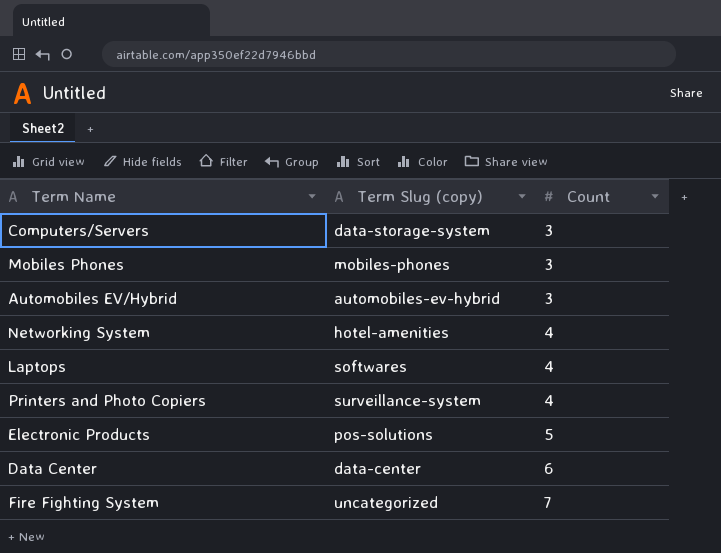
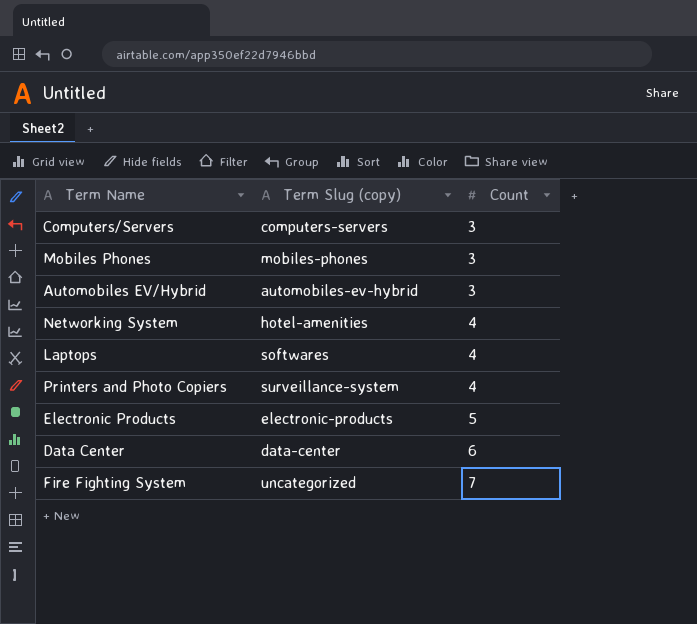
Computers/Servers | Term Slug (copy): data-storage-system -> computers-servers
Electronic Products | Term Slug (copy): pos-solutions -> electronic-products

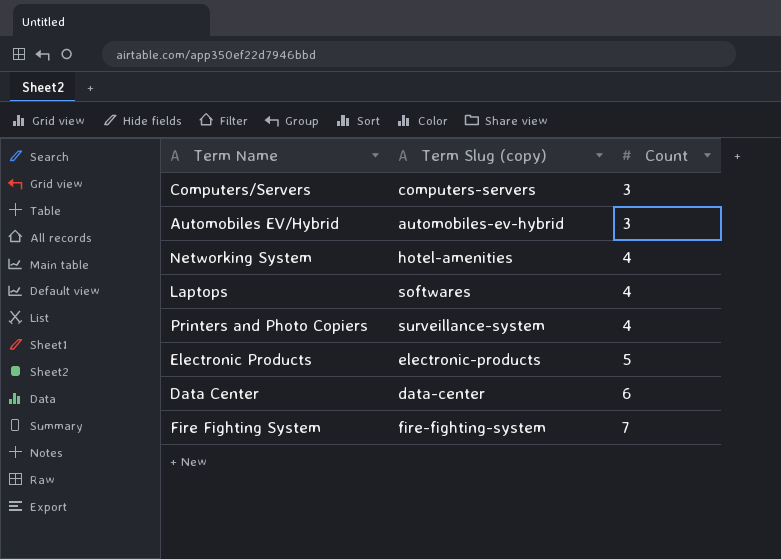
row Mobiles Phones: mobiles-phones | 3 -> none
Fire Fighting System | Term Slug (copy): uncategorized -> fire-fighting-system

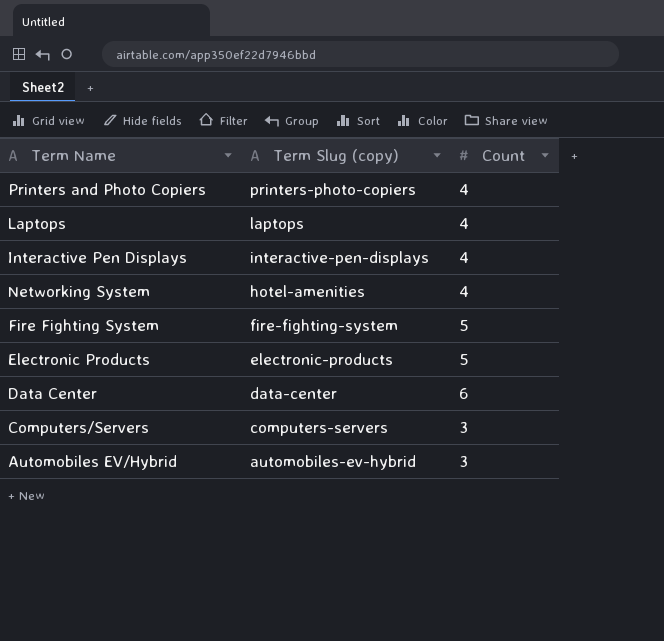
row order: Count ascending -> Term Slug (copy) descending
Printers and Photo Copiers | Term Slug (copy): surveillance-system -> printers-photo-copiers
Laptops | Term Slug (copy): softwares -> laptops
row Interactive Pen Displays: none -> interactive-pen-displays | 4
Fire Fighting System | Count: 7 -> 5

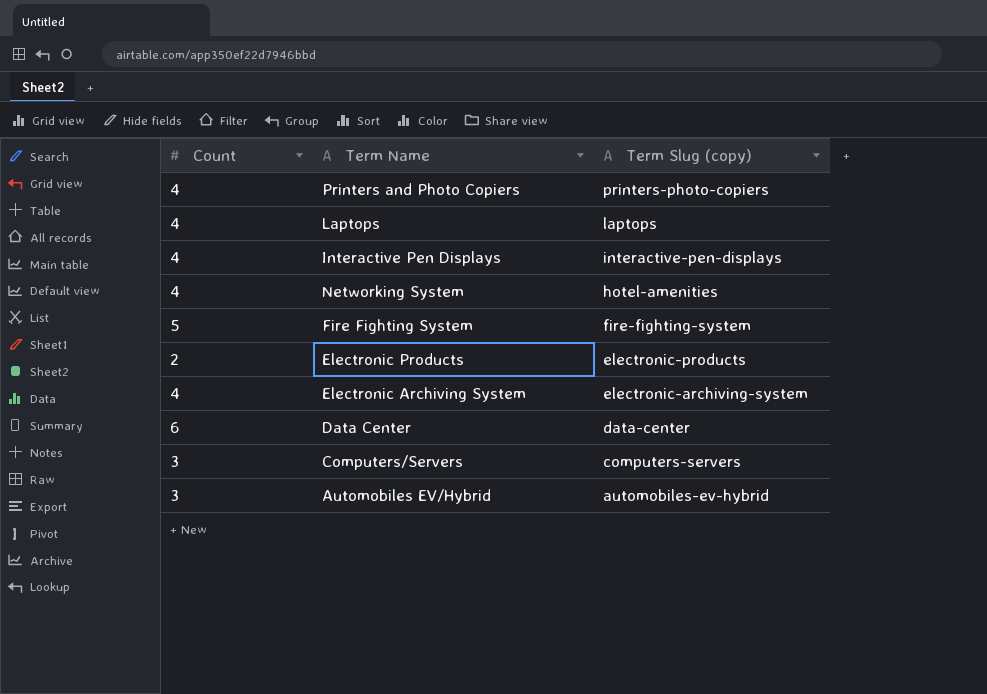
column Count | position: 3 -> 1
Electronic Products | Count: 5 -> 2
row Electronic Archiving System: none -> 4 | electronic-archiving-system

